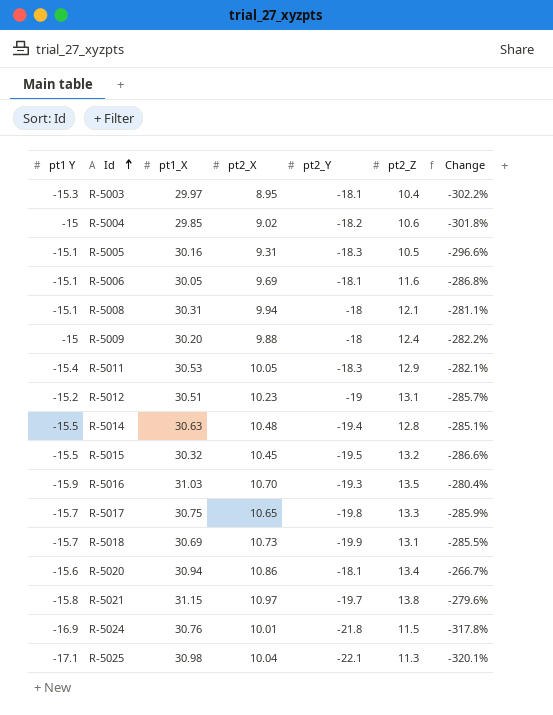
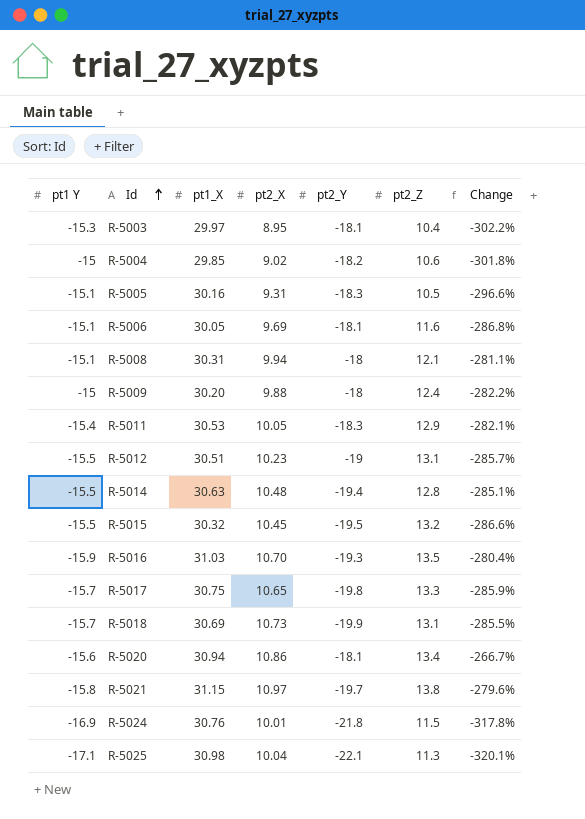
R-5012 | pt1 Y: -15.2 -> -15.5

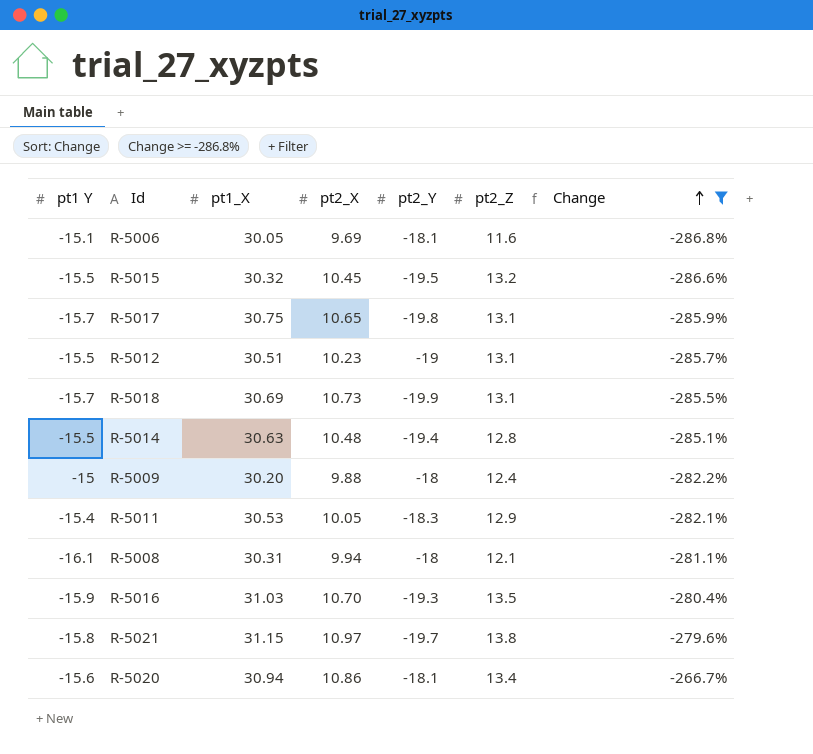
filter: none -> Change >= -286.8%
row order: Id ascending -> Change ascending
R-5017 | pt2_Z: 13.3 -> 13.1
R-5008 | pt1 Y: -15.1 -> -16.1

